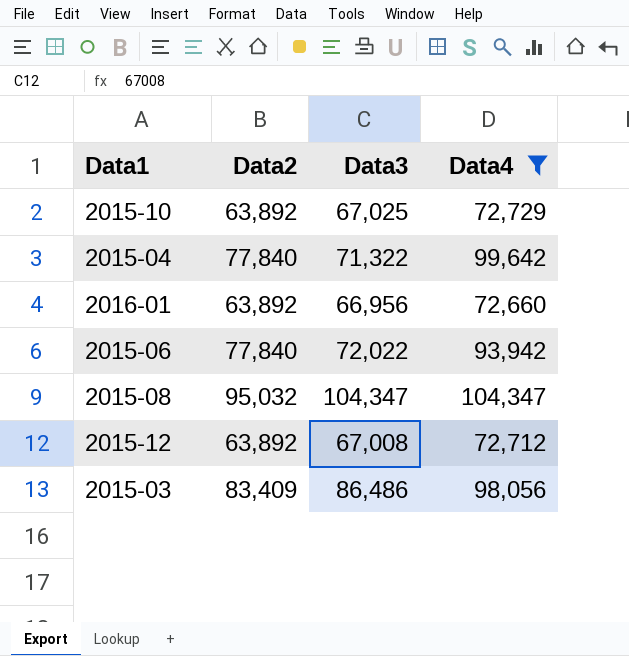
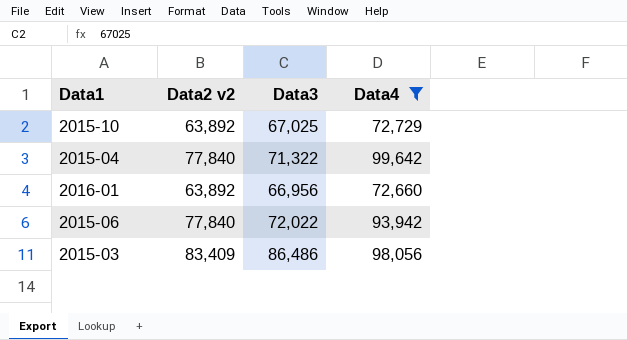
column name: Data2 -> Data2 v2
row 2015-08: 95,032 | 104,347 | 104,347 -> none
row 2015-12: 63,892 | 67,008 | 72,712 -> none

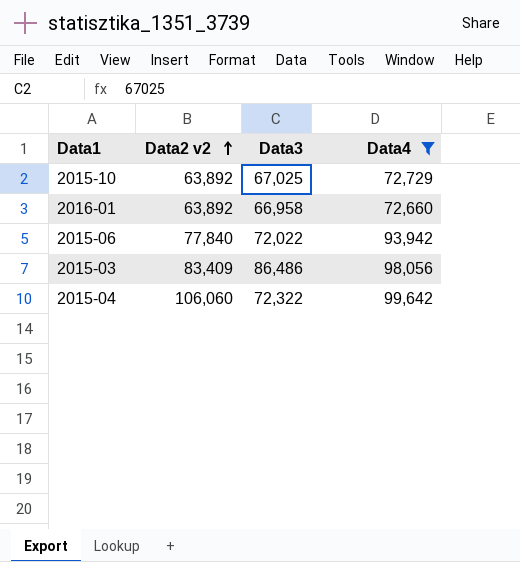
row order: none -> Data2 v2 ascending
2016-01 | Data3: 66,956 -> 66,958
2015-04 | Data2 v2: 77,840 -> 106,060
2015-04 | Data3: 71,322 -> 72,322

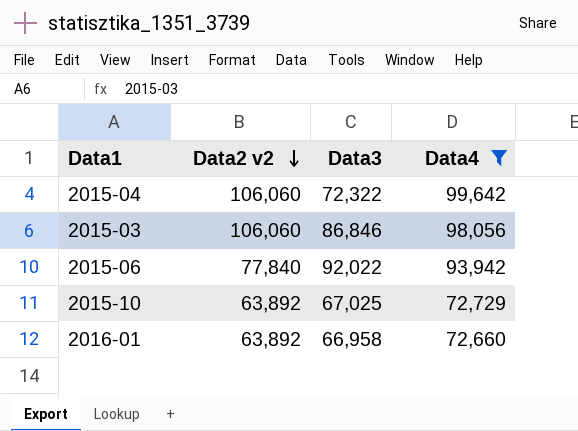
row order: Data2 v2 ascending -> Data2 v2 descending
2015-03 | Data2 v2: 83,409 -> 106,060
2015-03 | Data3: 86,486 -> 86,846
2015-06 | Data3: 72,022 -> 92,022

